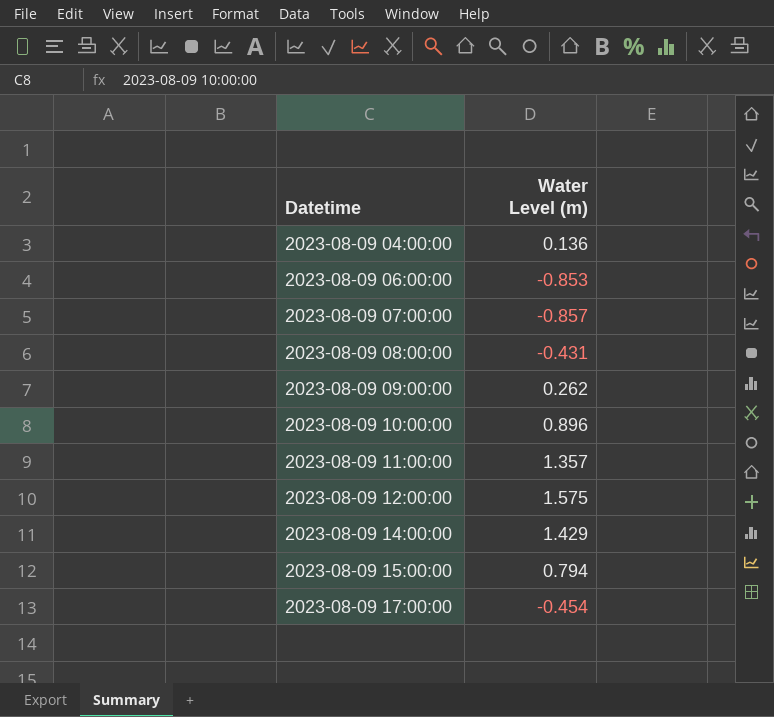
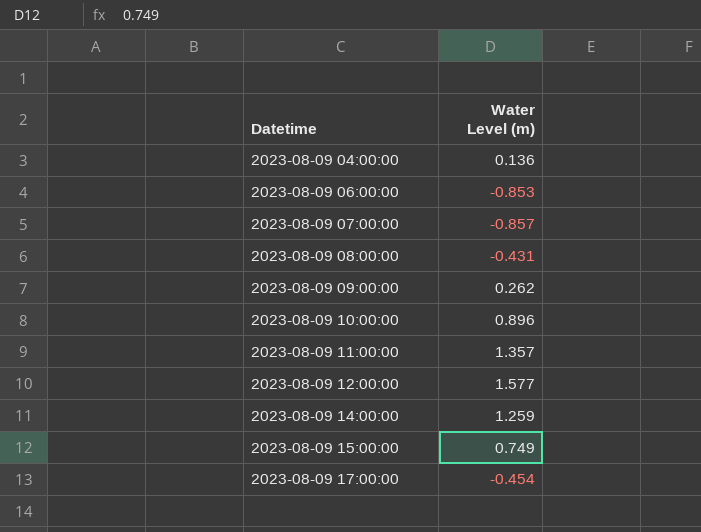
2023-08-09 12:00:00 | Water Level (m): 1.575 -> 1.577
2023-08-09 14:00:00 | Water Level (m): 1.429 -> 1.259
2023-08-09 15:00:00 | Water Level (m): 0.794 -> 0.749

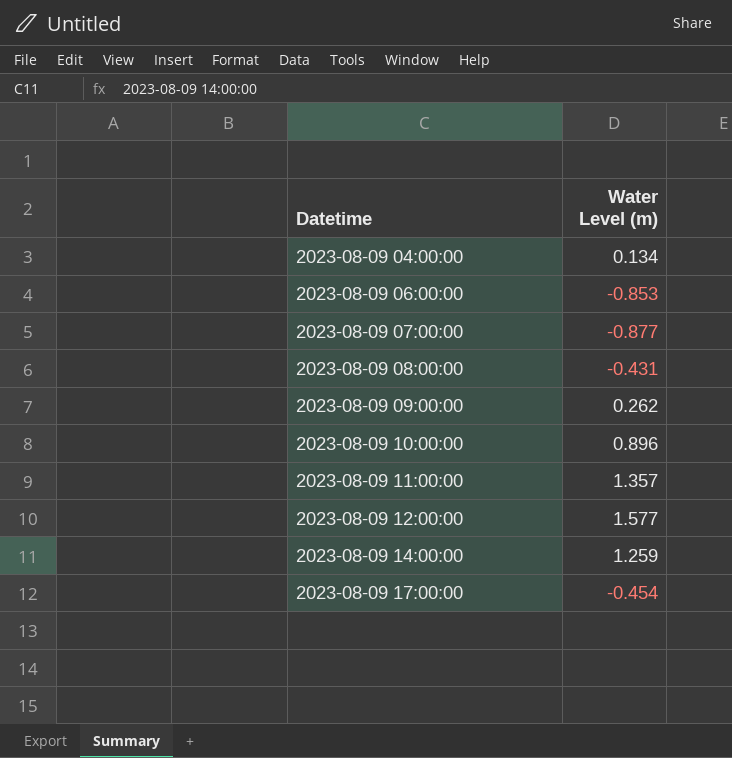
row 2023-08-09 15:00:00: 0.749 -> none
2023-08-09 04:00:00 | Water Level (m): 0.136 -> 0.134
2023-08-09 07:00:00 | Water Level (m): -0.857 -> -0.877

